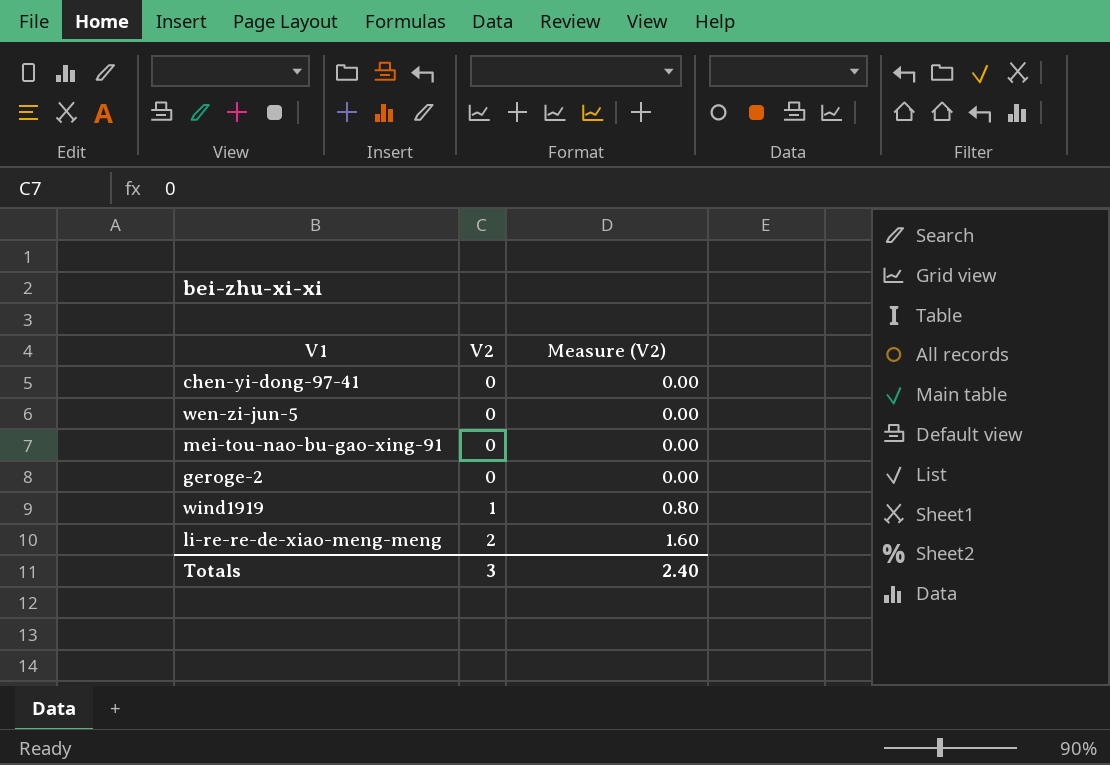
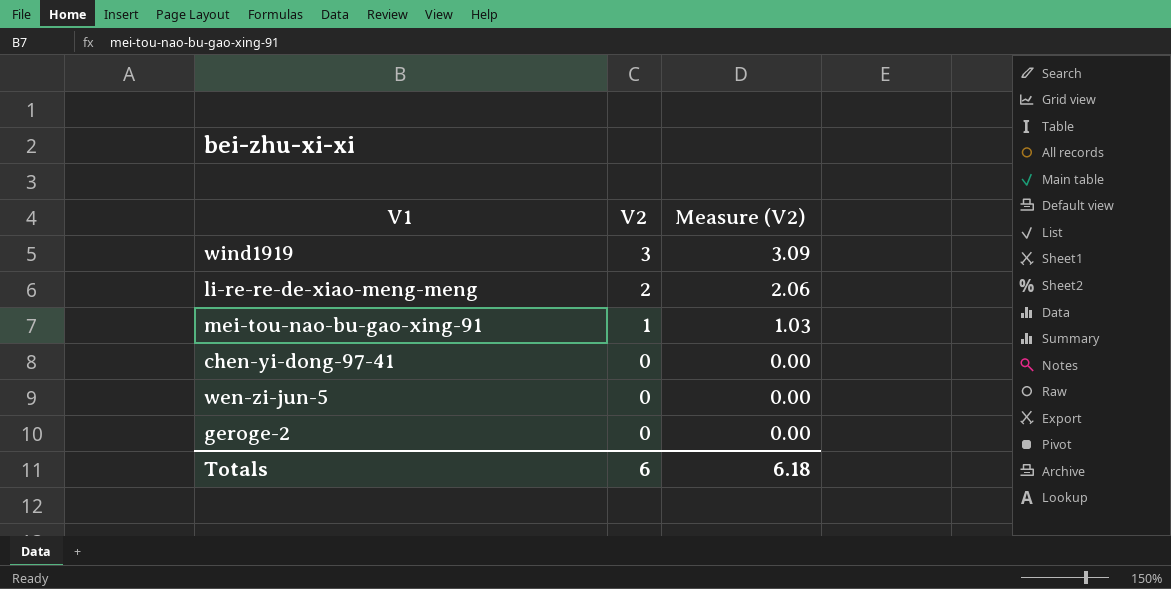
row order: V2 ascending -> V2 descending
column Measure (V2) | formula: [V2] * 0.8 -> [V2] * 1.03
wind1919 | V2: 1 -> 3
mei-tou-nao-bu-gao-xing-91 | V2: 0 -> 1
Totals | V2: 3 -> 6
Totals | Measure (V2): 2.40 -> 6.18

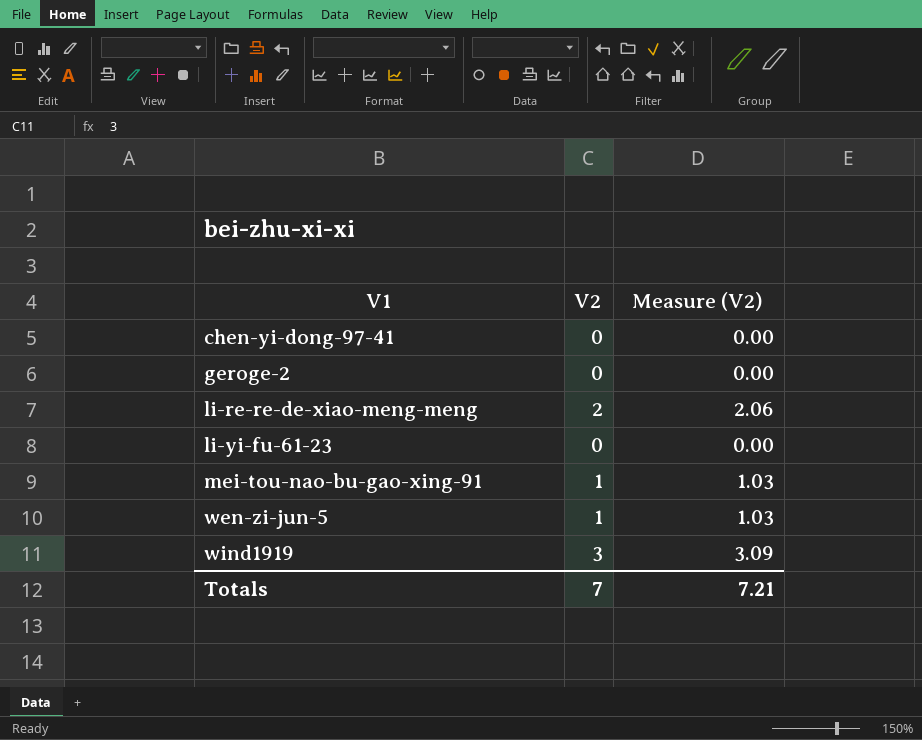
row order: V2 descending -> V1 ascending
row li-yi-fu-61-23: none -> 0 | 0.00
wen-zi-jun-5 | V2: 0 -> 1
wen-zi-jun-5 | Measure (V2): 0.00 -> 1.03
Totals | V2: 6 -> 7
Totals | Measure (V2): 6.18 -> 7.21

